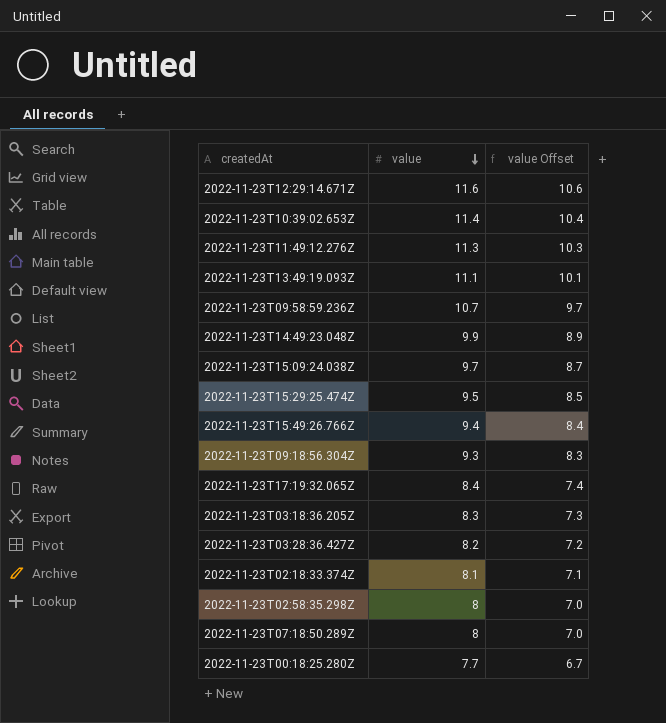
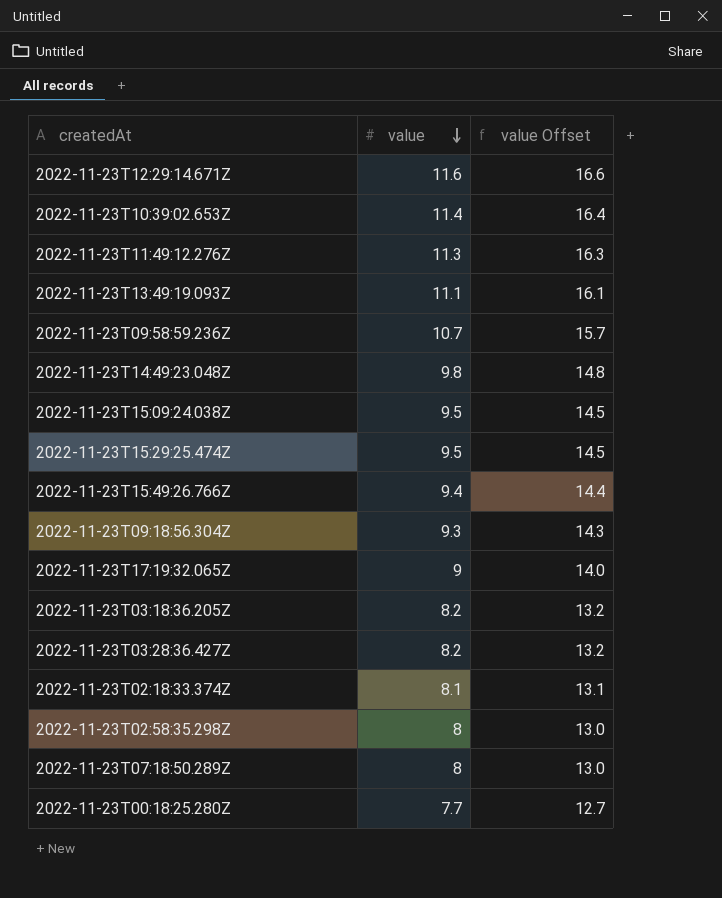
column value Offset | formula: [value] - 1 -> [value] + 5
2022-11-23T14:49:23.048Z | value: 9.9 -> 9.8
2022-11-23T15:09:24.038Z | value: 9.7 -> 9.5
2022-11-23T17:19:32.065Z | value: 8.4 -> 9
2022-11-23T03:18:36.205Z | value: 8.3 -> 8.2

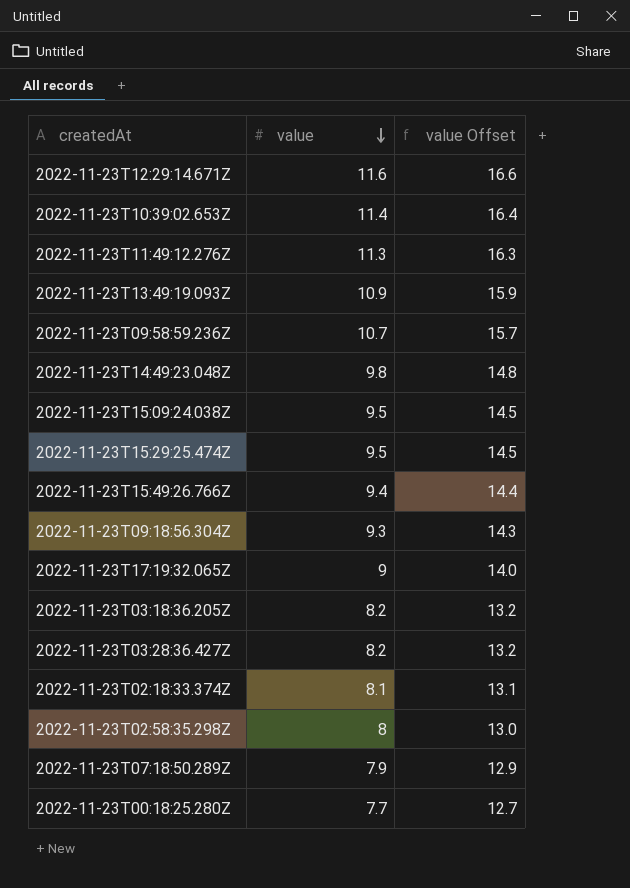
2022-11-23T13:49:19.093Z | value: 11.1 -> 10.9
2022-11-23T13:49:19.093Z | value Offset: 16.1 -> 15.9
2022-11-23T07:18:50.289Z | value: 8 -> 7.9
2022-11-23T07:18:50.289Z | value Offset: 13.0 -> 12.9

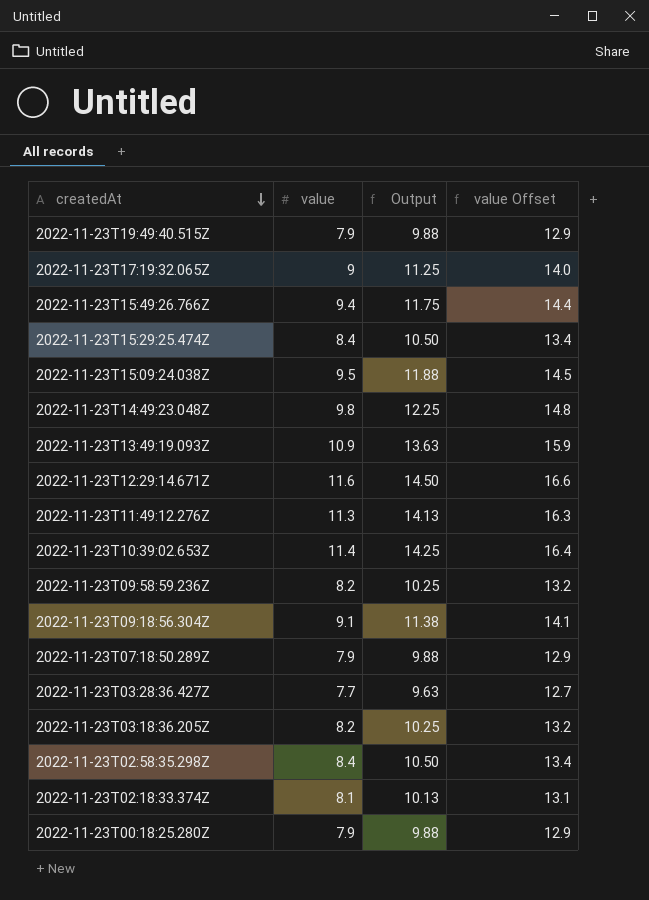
row order: value descending -> createdAt descending
column Output | formula: none -> [value] * 1.25
row 2022-11-23T19:49:40.515Z: none -> 7.9 | 9.88 | 12.9
2022-11-23T15:29:25.474Z | value: 9.5 -> 8.4
2022-11-23T15:29:25.474Z | value Offset: 14.5 -> 13.4
2022-11-23T09:58:59.236Z | value: 10.7 -> 8.2
2022-11-23T09:58:59.236Z | value Offset: 15.7 -> 13.2
2022-11-23T09:18:56.304Z | value: 9.3 -> 9.1
2022-11-23T09:18:56.304Z | value Offset: 14.3 -> 14.1
2022-11-23T03:28:36.427Z | value: 8.2 -> 7.7
2022-11-23T03:28:36.427Z | value Offset: 13.2 -> 12.7
2022-11-23T02:58:35.298Z | value: 8 -> 8.4
2022-11-23T02:58:35.298Z | value Offset: 13.0 -> 13.4
2022-11-23T00:18:25.280Z | value: 7.7 -> 7.9
2022-11-23T00:18:25.280Z | value Offset: 12.7 -> 12.9

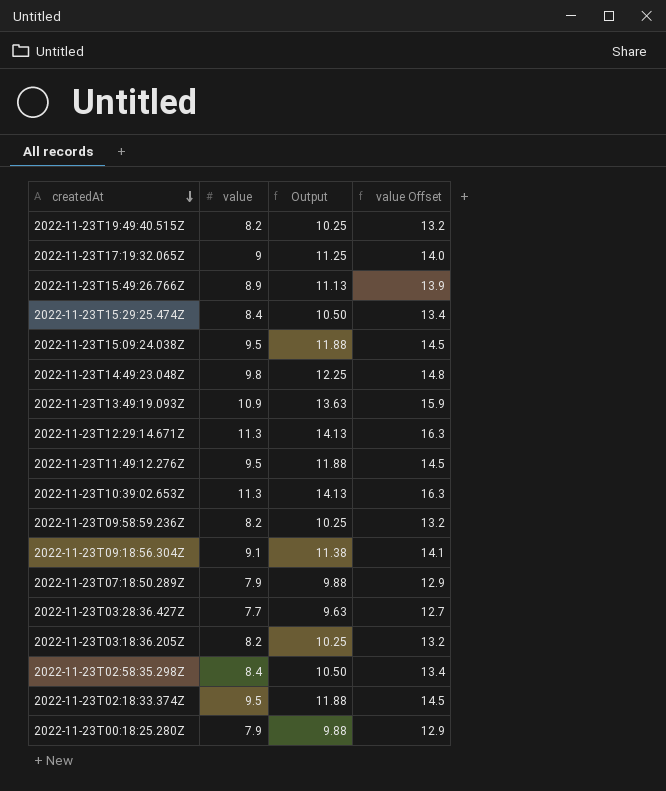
2022-11-23T19:49:40.515Z | value: 7.9 -> 8.2
2022-11-23T19:49:40.515Z | Output: 9.88 -> 10.25
2022-11-23T19:49:40.515Z | value Offset: 12.9 -> 13.2
2022-11-23T15:49:26.766Z | value: 9.4 -> 8.9
2022-11-23T15:49:26.766Z | Output: 11.75 -> 11.13
2022-11-23T15:49:26.766Z | value Offset: 14.4 -> 13.9
2022-11-23T12:29:14.671Z | value: 11.6 -> 11.3
2022-11-23T12:29:14.671Z | Output: 14.50 -> 14.13
2022-11-23T12:29:14.671Z | value Offset: 16.6 -> 16.3
2022-11-23T11:49:12.276Z | value: 11.3 -> 9.5
2022-11-23T11:49:12.276Z | Output: 14.13 -> 11.88
2022-11-23T11:49:12.276Z | value Offset: 16.3 -> 14.5
2022-11-23T10:39:02.653Z | value: 11.4 -> 11.3
2022-11-23T10:39:02.653Z | Output: 14.25 -> 14.13
2022-11-23T10:39:02.653Z | value Offset: 16.4 -> 16.3
2022-11-23T02:18:33.374Z | value: 8.1 -> 9.5
2022-11-23T02:18:33.374Z | Output: 10.13 -> 11.88
2022-11-23T02:18:33.374Z | value Offset: 13.1 -> 14.5

